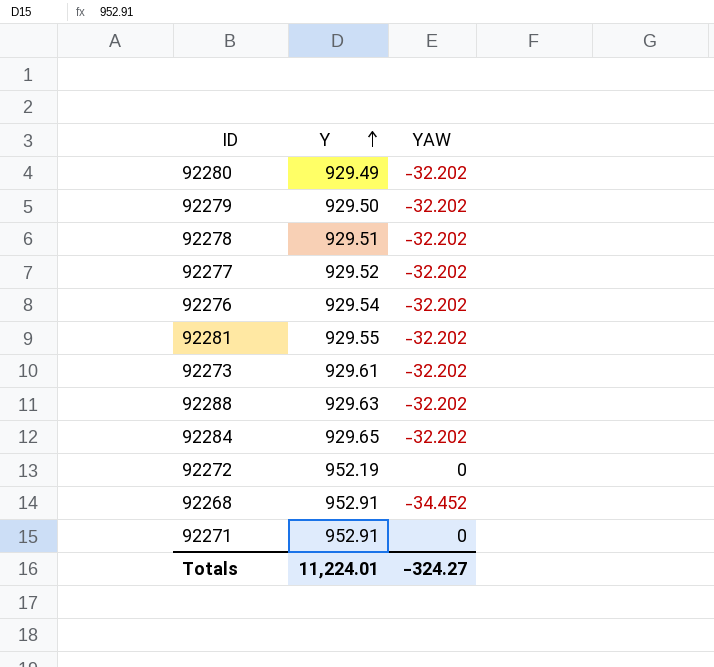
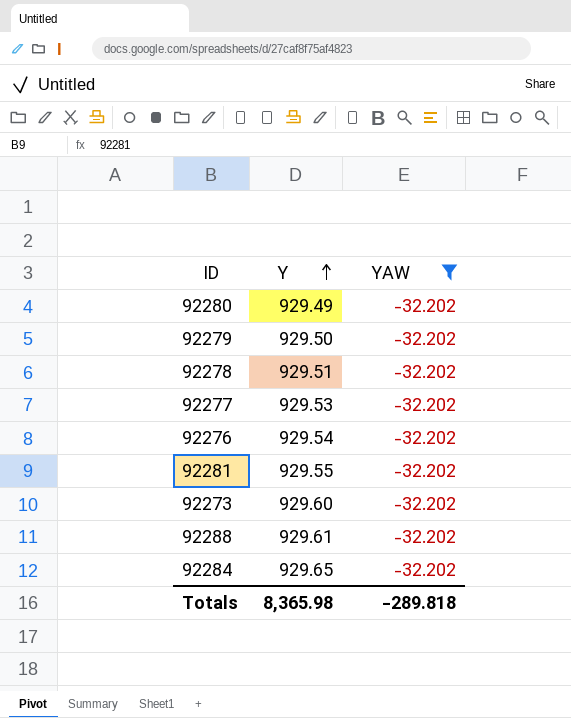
filter: none -> YAW = -32.202
92277 | Y: 929.52 -> 929.53
92273 | Y: 929.61 -> 929.60
92288 | Y: 929.63 -> 929.61
Totals | Y: 11,224.01 -> 8,365.98
Totals | YAW: -324.27 -> -289.818

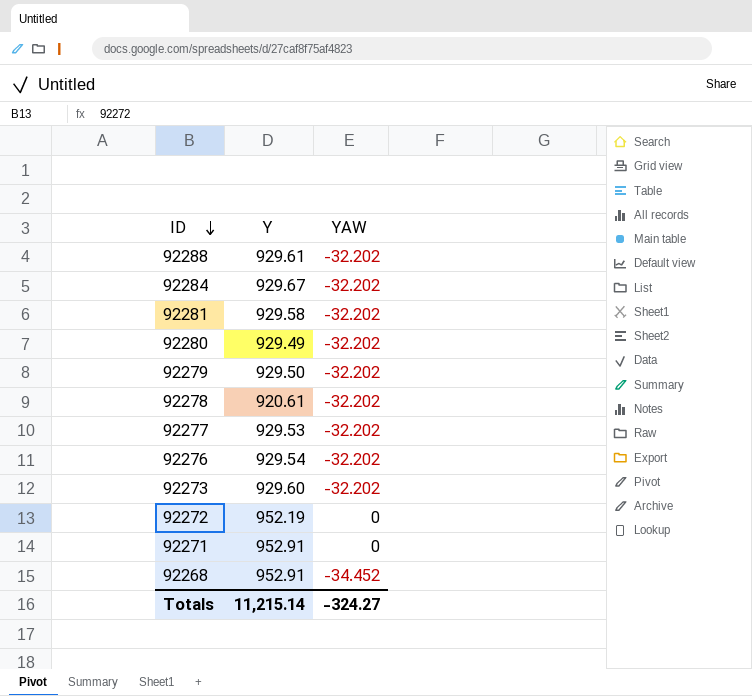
filter: YAW = -32.202 -> none
row order: Y ascending -> ID descending
92284 | Y: 929.65 -> 929.67
92281 | Y: 929.55 -> 929.58
92278 | Y: 929.51 -> 920.61
Totals | Y: 8,365.98 -> 11,215.14
Totals | YAW: -289.818 -> -324.27

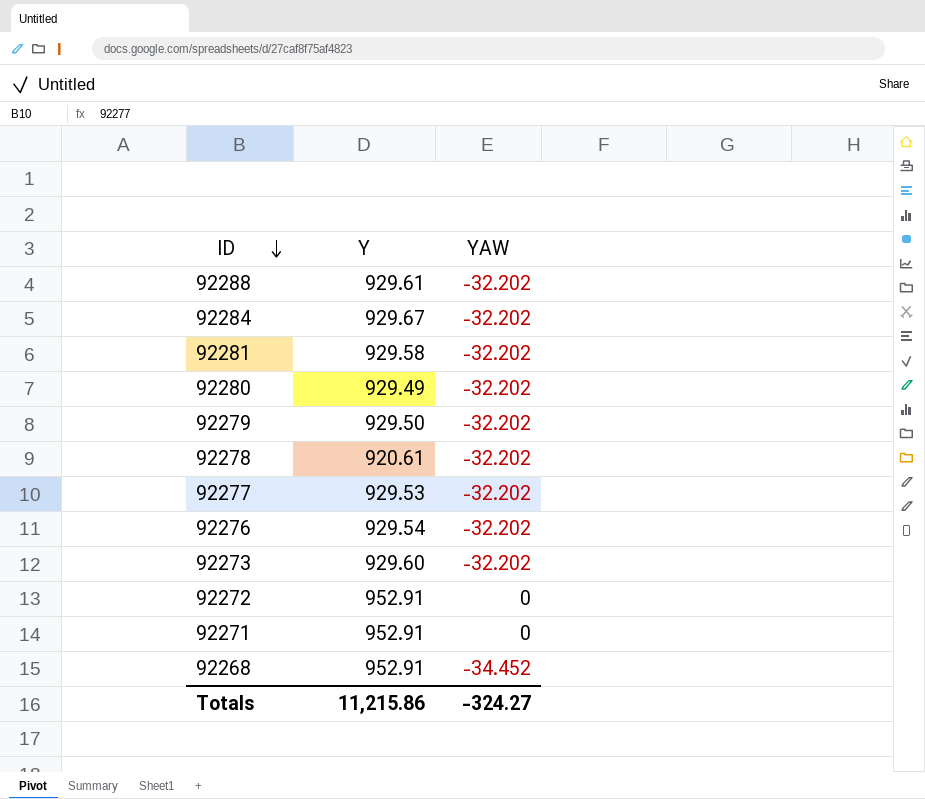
92272 | Y: 952.19 -> 952.91
Totals | Y: 11,215.14 -> 11,215.86

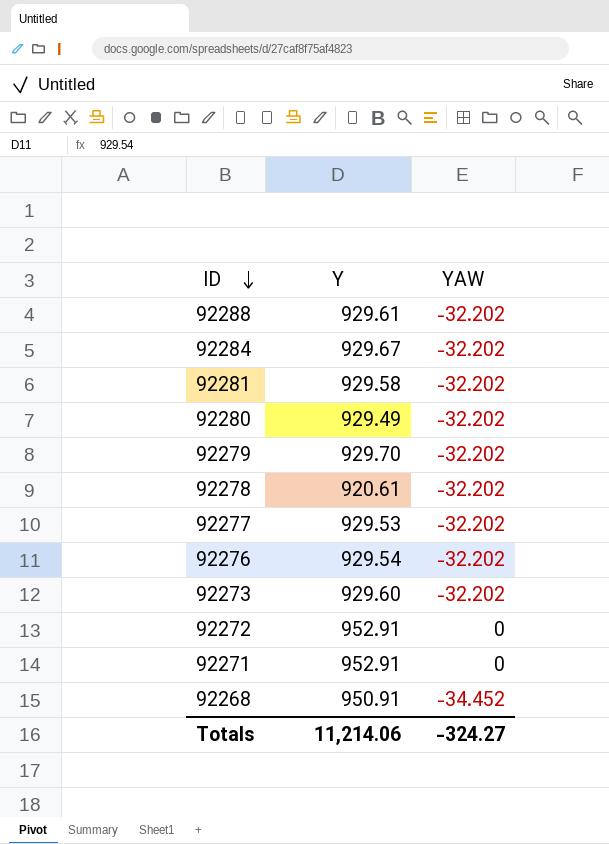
92279 | Y: 929.50 -> 929.70
92268 | Y: 952.91 -> 950.91
Totals | Y: 11,215.86 -> 11,214.06

